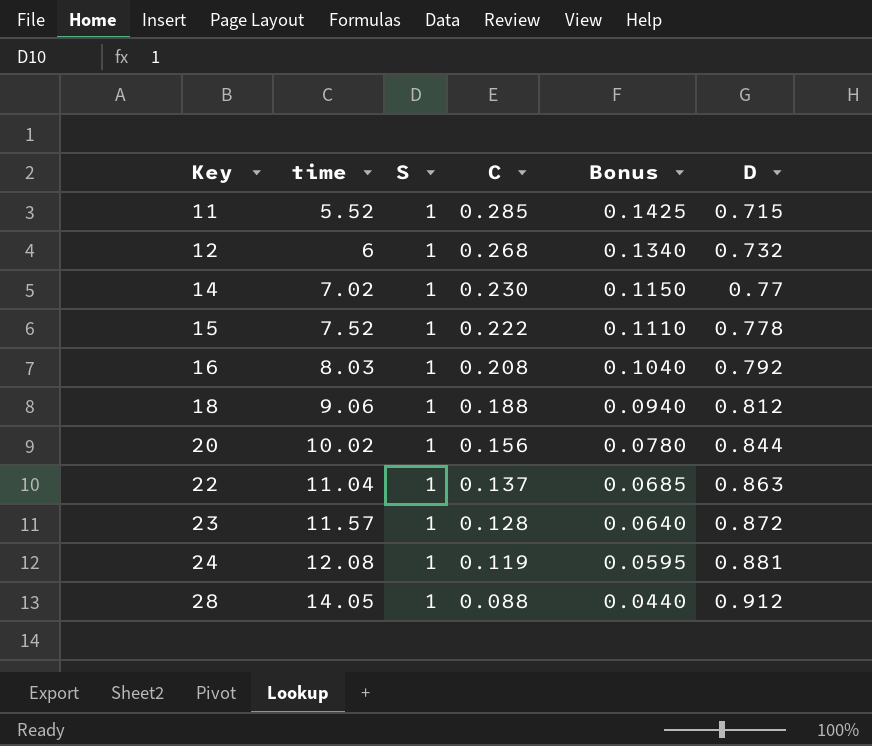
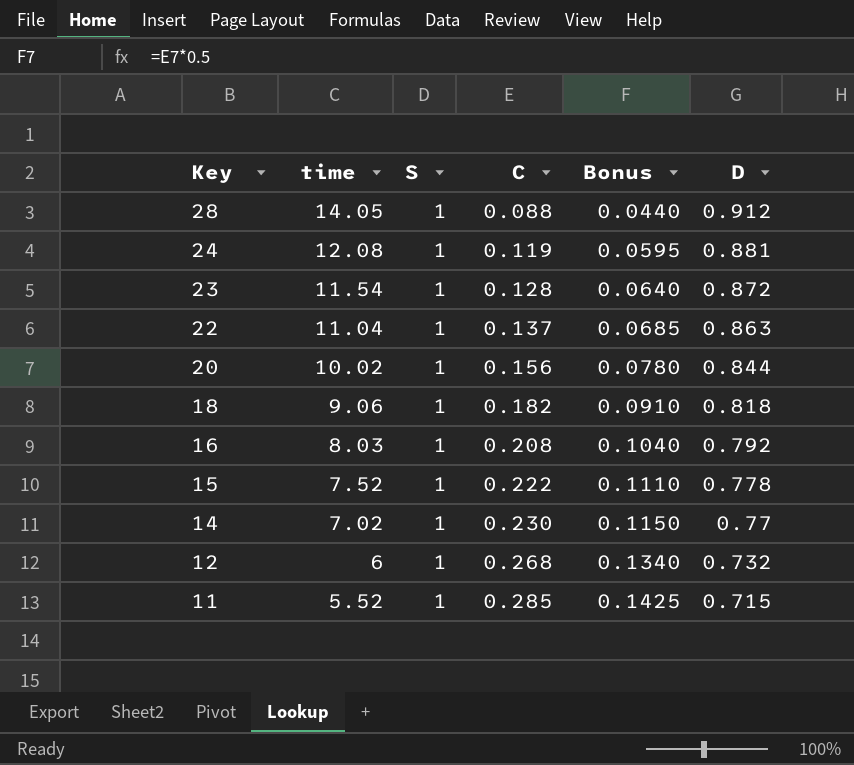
row order: Key ascending -> Key descending
23 | time: 11.57 -> 11.54
18 | C: 0.188 -> 0.182
18 | Bonus: 0.0940 -> 0.0910
18 | D: 0.812 -> 0.818

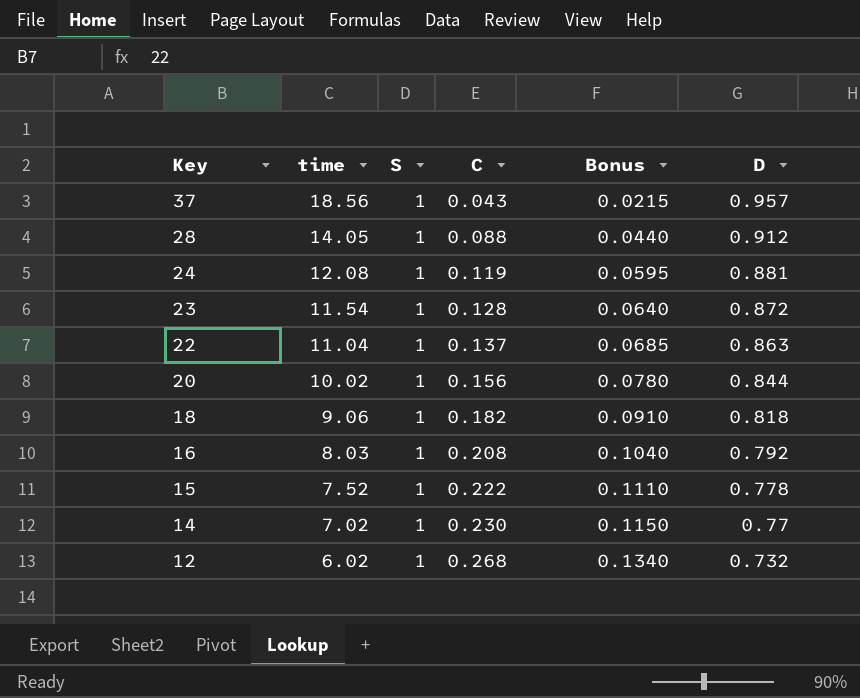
row 11: 5.52 | 1 | 0.285 | 0.1425 | 0.715 -> none
row 37: none -> 18.56 | 1 | 0.043 | 0.0215 | 0.957
12 | time: 6 -> 6.02

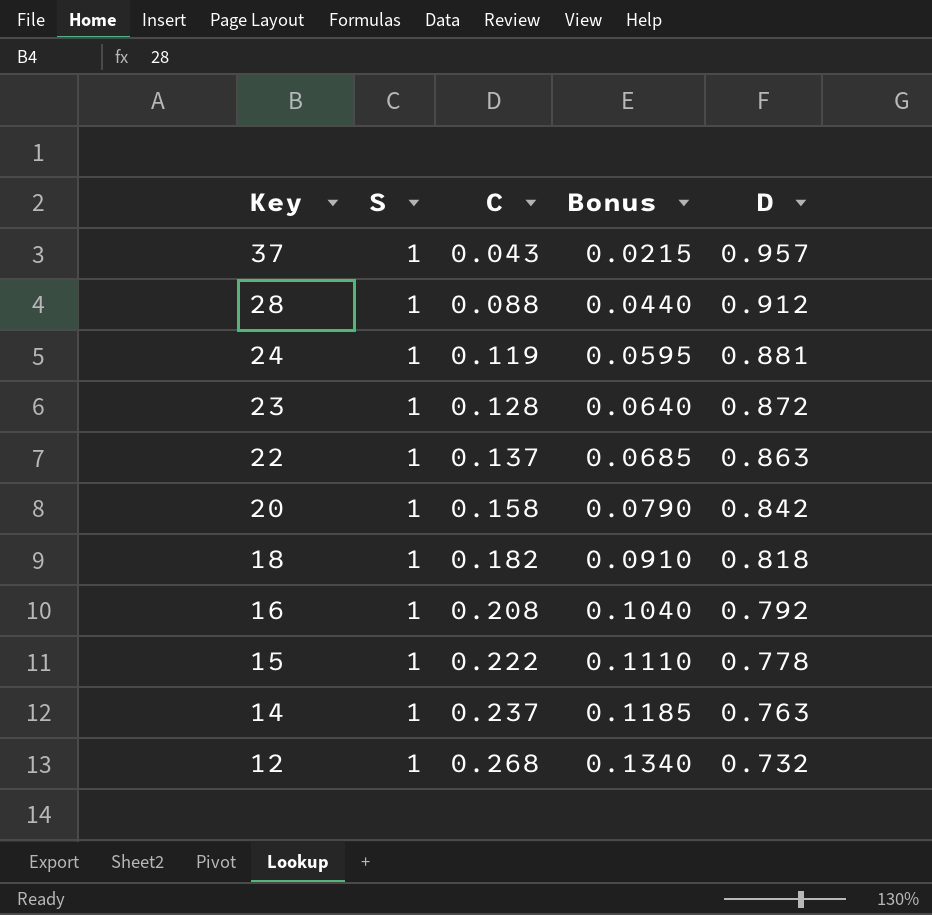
column time | position: 2 -> none
20 | C: 0.156 -> 0.158
20 | Bonus: 0.0780 -> 0.0790
20 | D: 0.844 -> 0.842
14 | C: 0.230 -> 0.237
14 | Bonus: 0.1150 -> 0.1185
14 | D: 0.77 -> 0.763

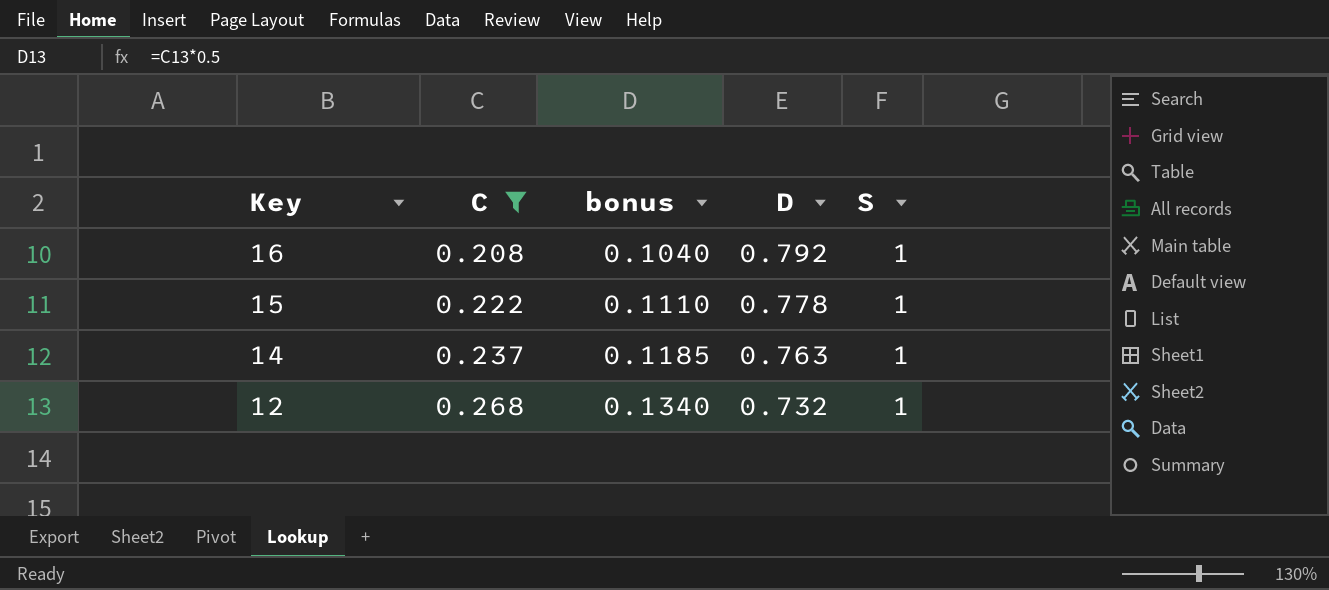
filter: none -> C >= 0.208
column name: Bonus -> bonus
column S | position: 2 -> 5

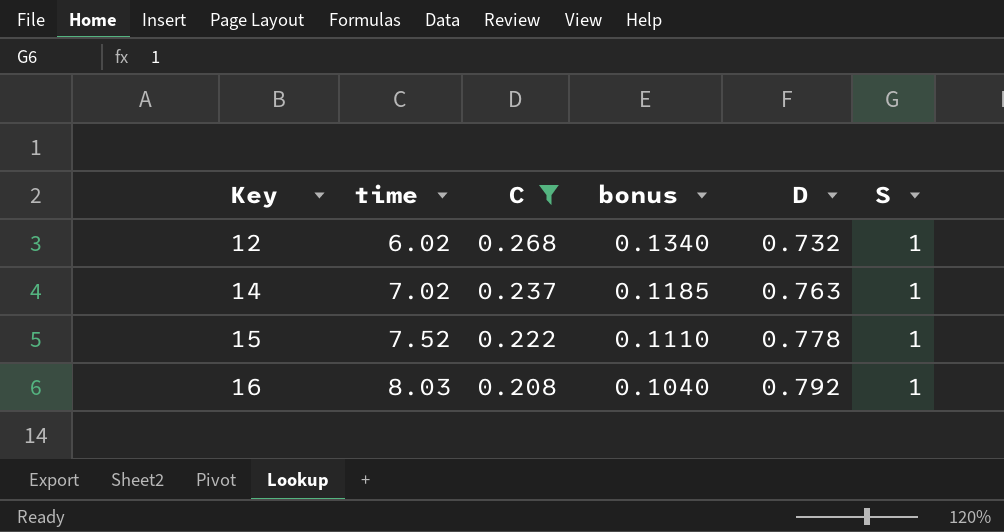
row order: Key descending -> Key ascending
column time | position: none -> 2

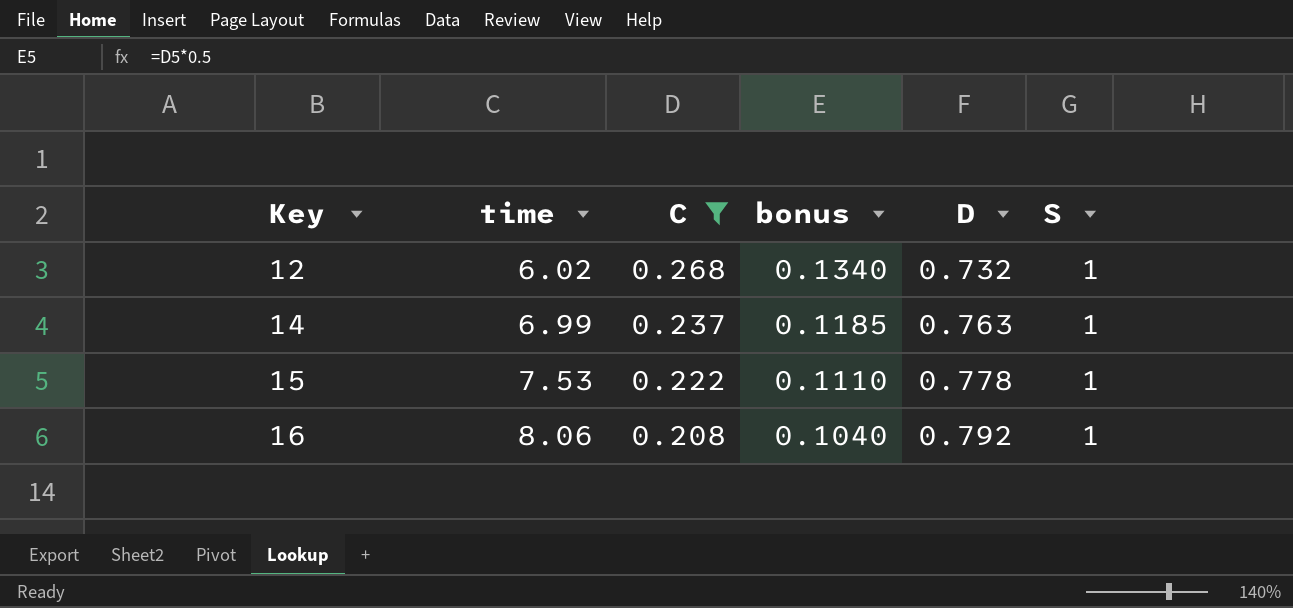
14 | time: 7.02 -> 6.99
15 | time: 7.52 -> 7.53
16 | time: 8.03 -> 8.06

